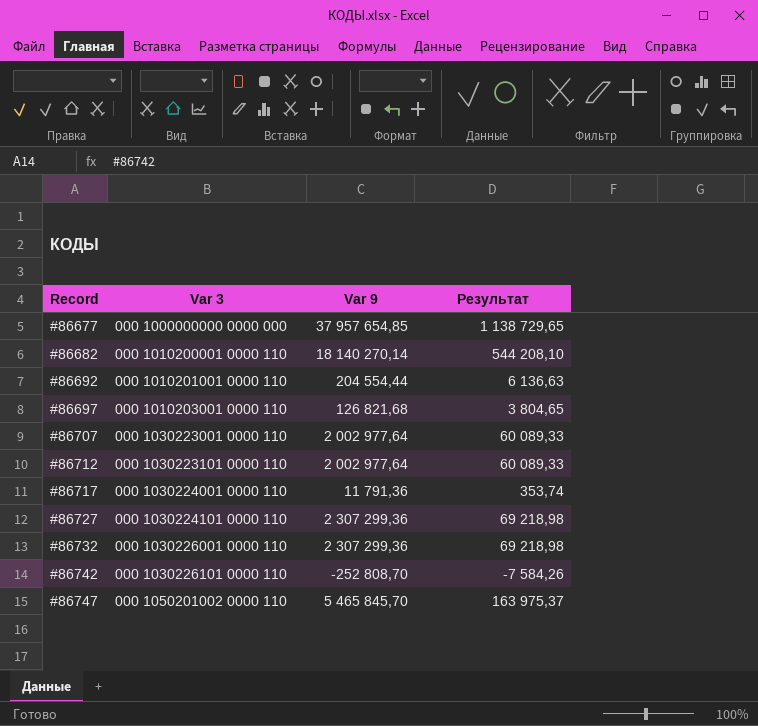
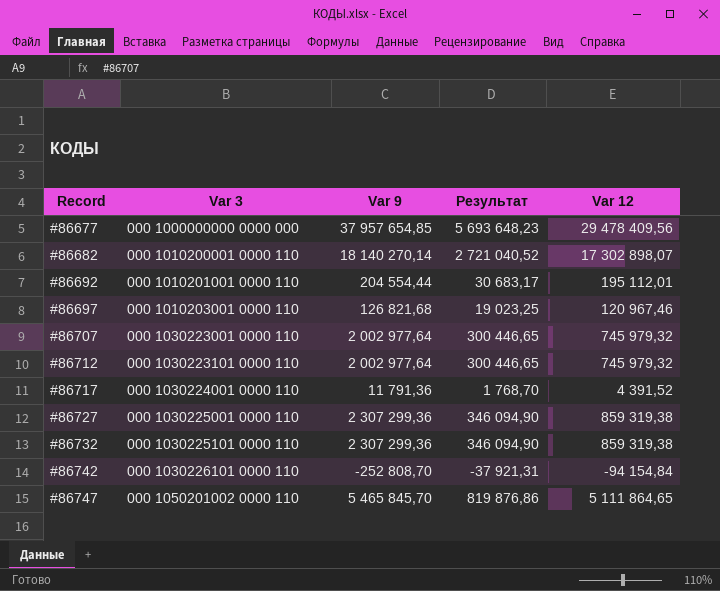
column Результат | formula: [Var 9] * 0,03 -> [Var 9] * 0,15
column Var 12 | position: none -> 5
#86727 | Var 3: 000 1030224101 0000 110 -> 000 1030225001 0000 110
#86732 | Var 3: 000 1030226001 0000 110 -> 000 1030225101 0000 110

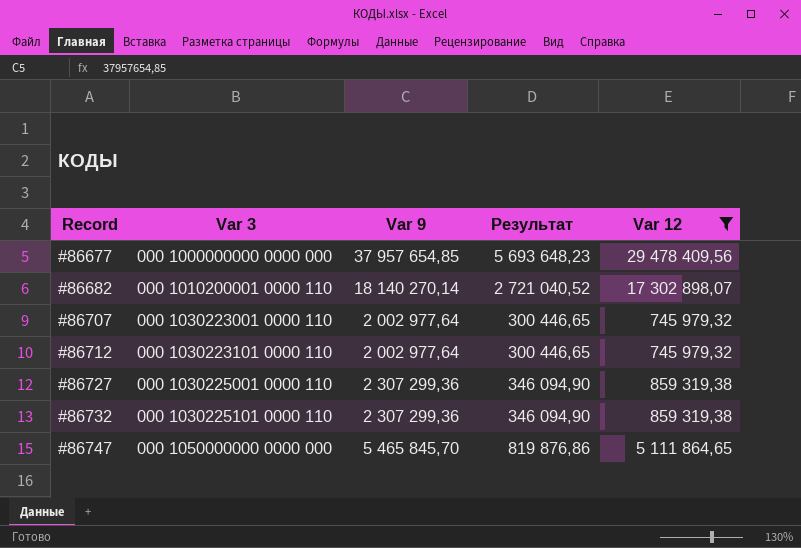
filter: none -> Var 12 >= 745 979,32
#86747 | Var 3: 000 1050201002 0000 110 -> 000 1050000000 0000 000

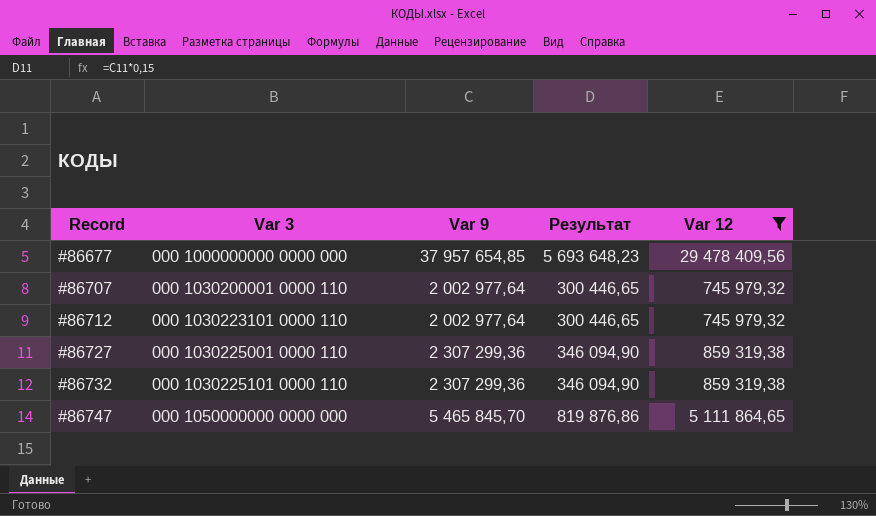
row #86682: 000 1010200001 0000 110 | 18 140 270,14 | 2 721 040,52 | 17 302 898,07 -> none
#86707 | Var 3: 000 1030223001 0000 110 -> 000 1030200001 0000 110

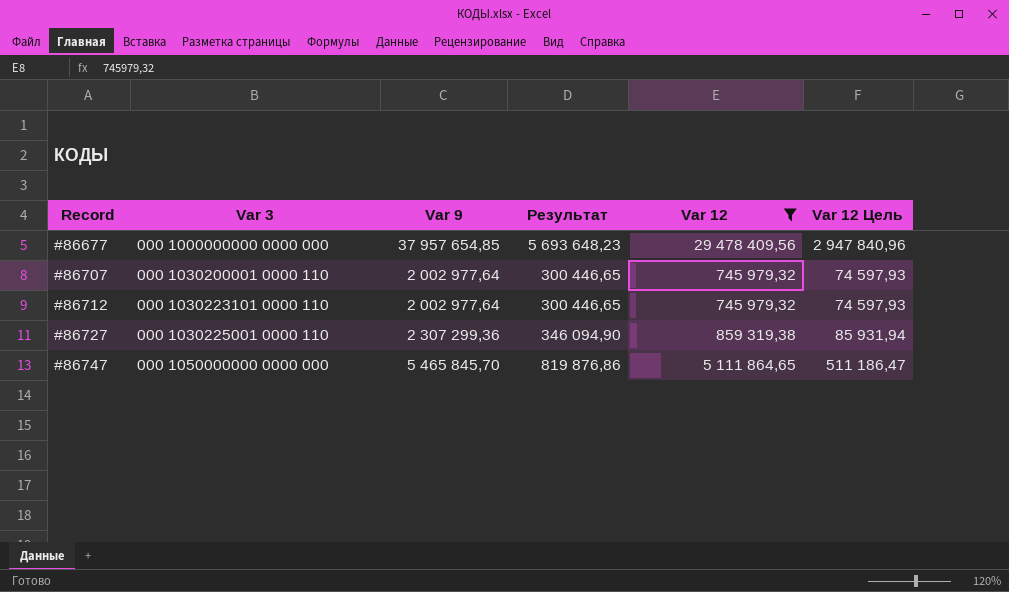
column Var 12 Цель | formula: none -> [Var 12] * 0,1
row #86732: 000 1030225101 0000 110 | 2 307 299,36 | 346 094,90 | 859 319,38 -> none

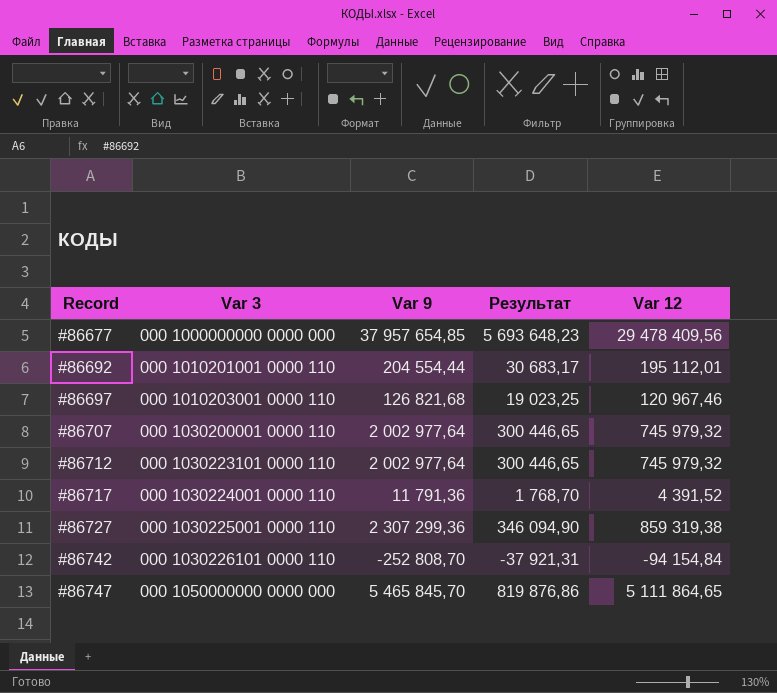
filter: Var 12 >= 745 979,32 -> none
column Var 12 Цель | formula: [Var 12] * 0,1 -> none

